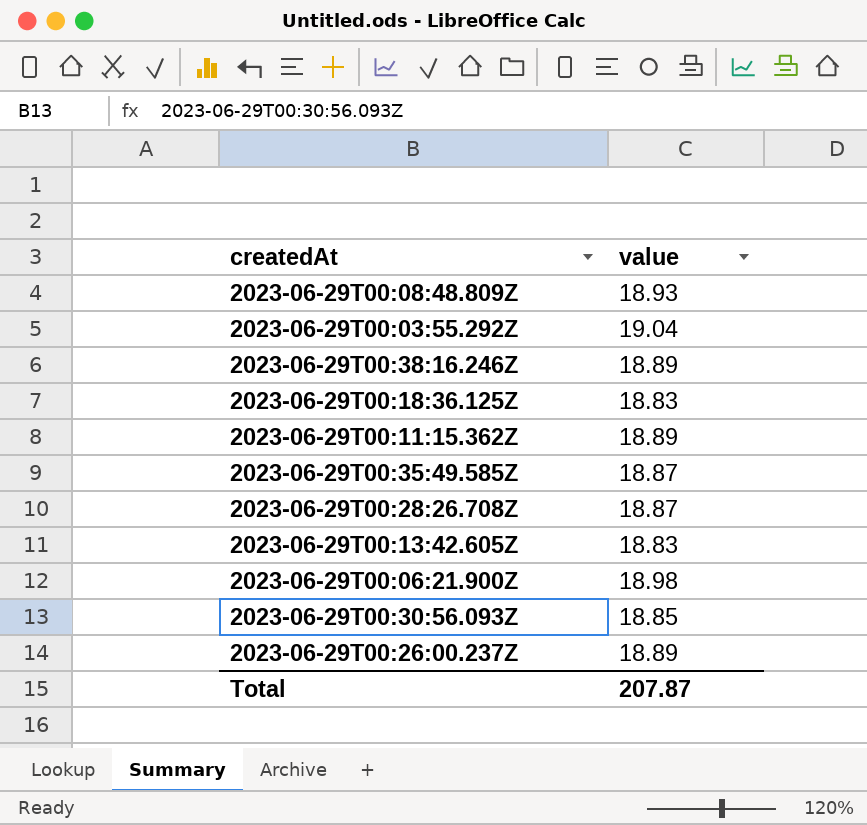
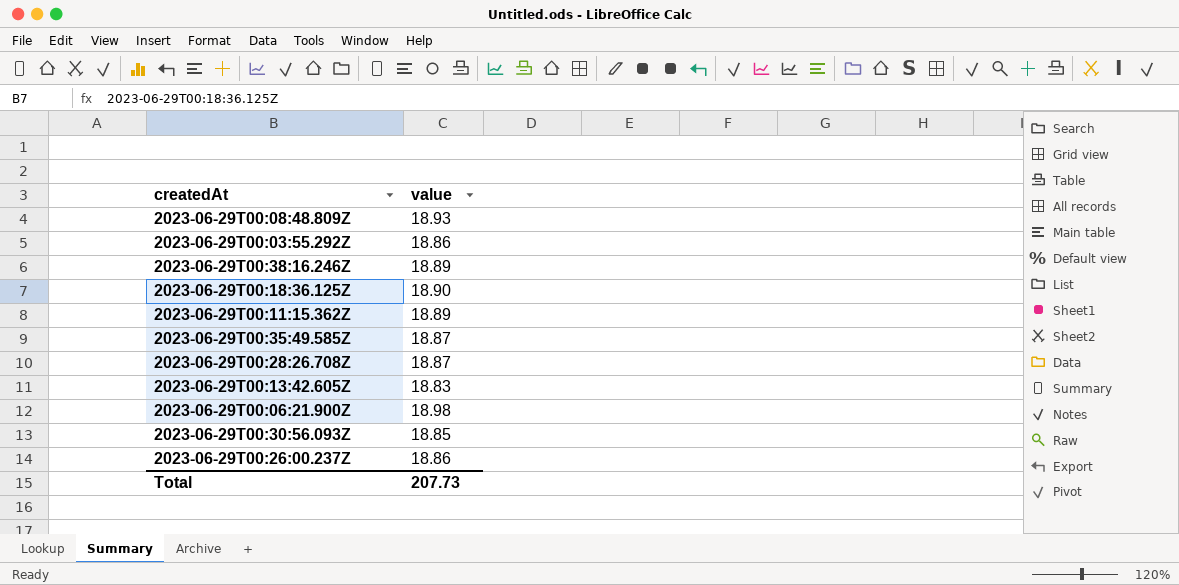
2023-06-29T00:03:55.292Z | value: 19.04 -> 18.86
2023-06-29T00:18:36.125Z | value: 18.83 -> 18.90
2023-06-29T00:26:00.237Z | value: 18.89 -> 18.86
Total | value: 207.87 -> 207.73

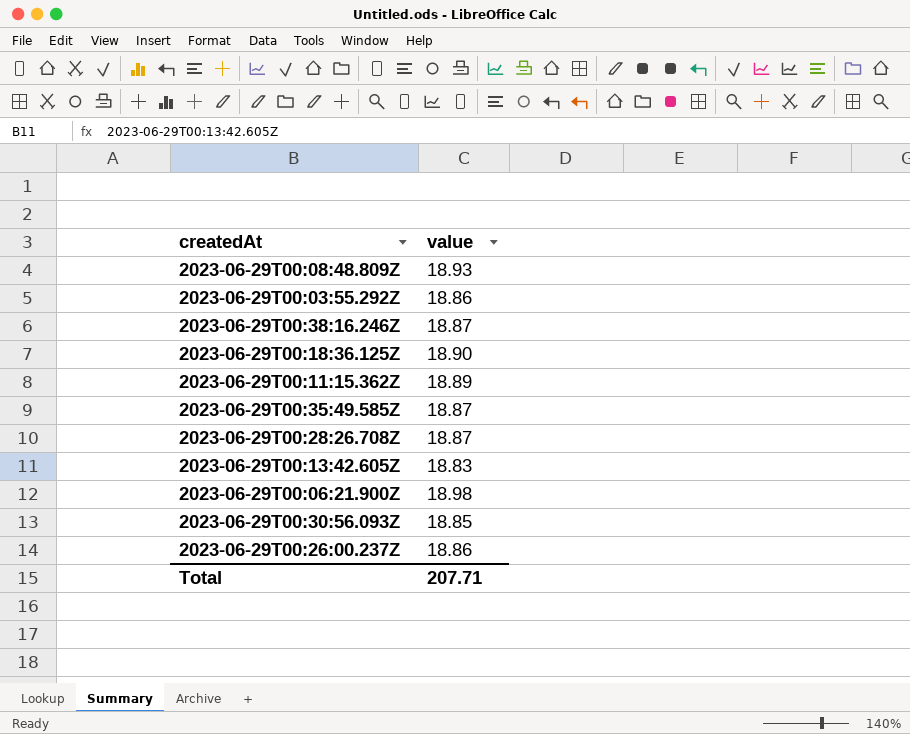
2023-06-29T00:38:16.246Z | value: 18.89 -> 18.87
Total | value: 207.73 -> 207.71

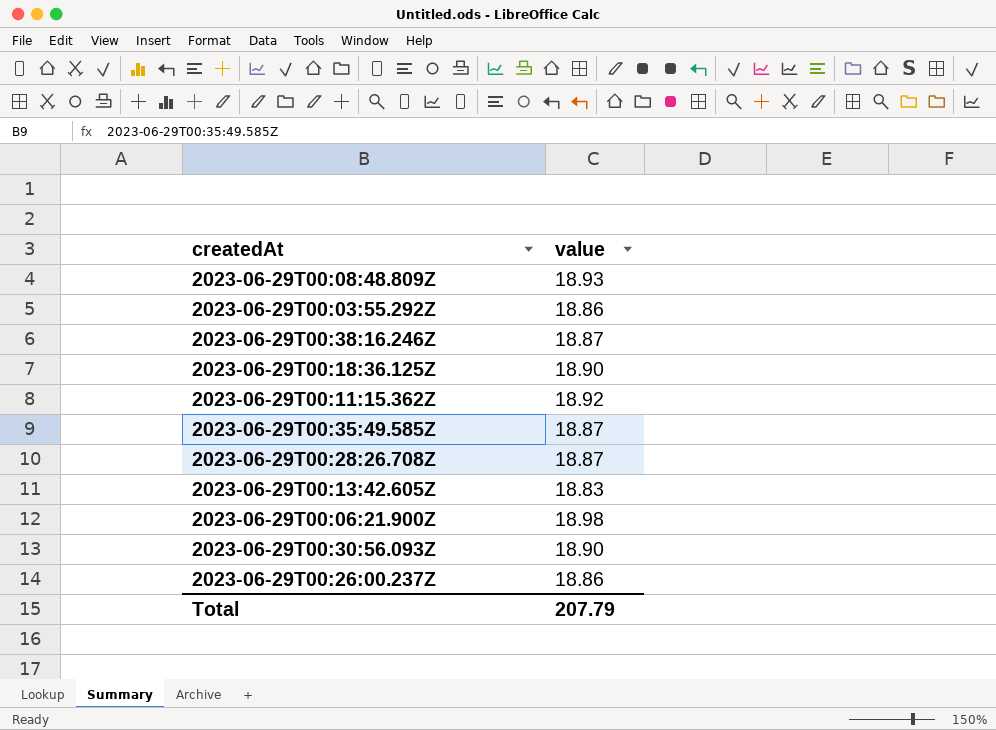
2023-06-29T00:11:15.362Z | value: 18.89 -> 18.92
2023-06-29T00:30:56.093Z | value: 18.85 -> 18.90
Total | value: 207.71 -> 207.79

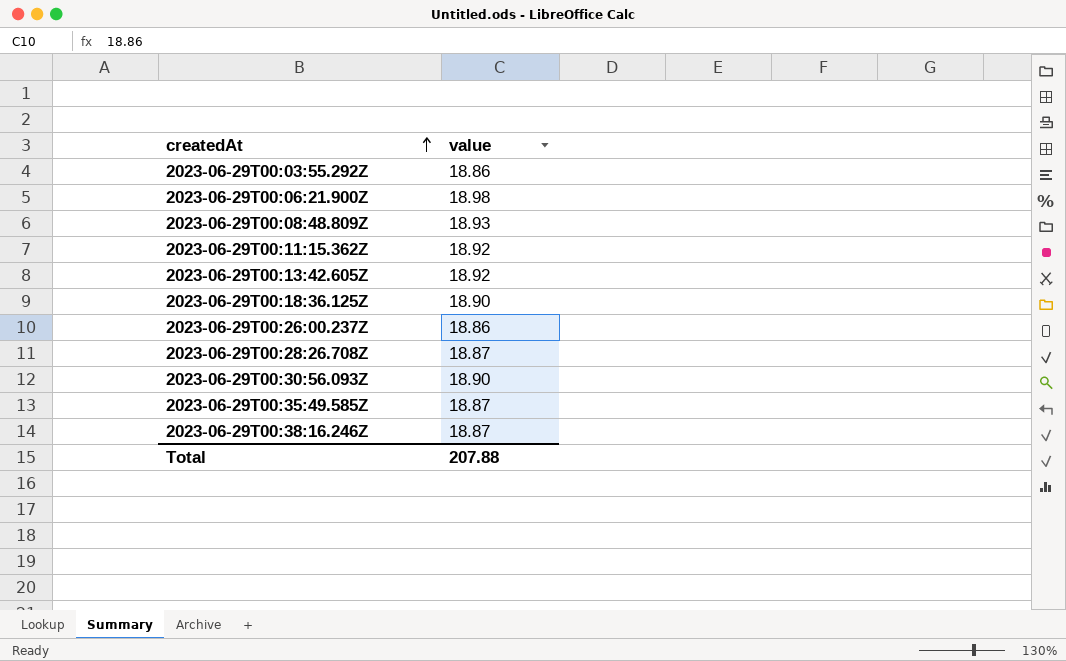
row order: none -> createdAt ascending
2023-06-29T00:13:42.605Z | value: 18.83 -> 18.92
Total | value: 207.79 -> 207.88

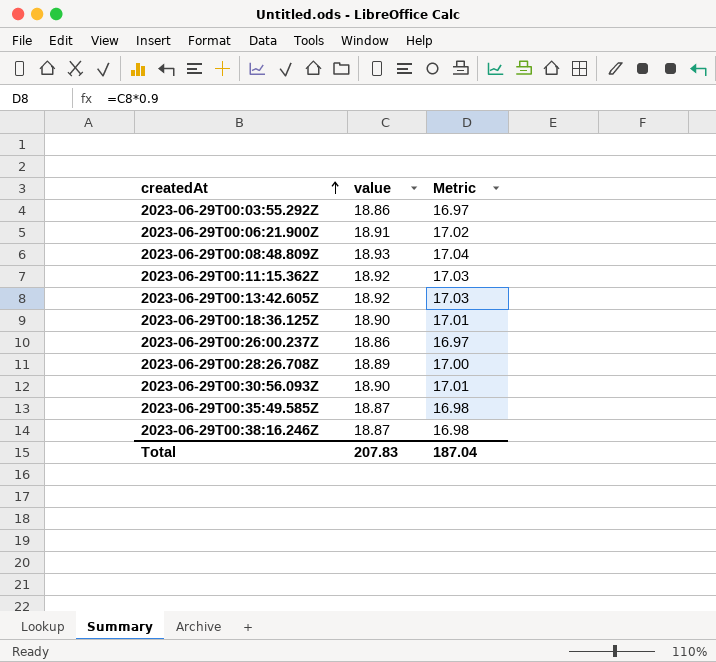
column Metric | formula: none -> [value] * 0.9
2023-06-29T00:06:21.900Z | value: 18.98 -> 18.91
2023-06-29T00:28:26.708Z | value: 18.87 -> 18.89
Total | value: 207.88 -> 207.83

